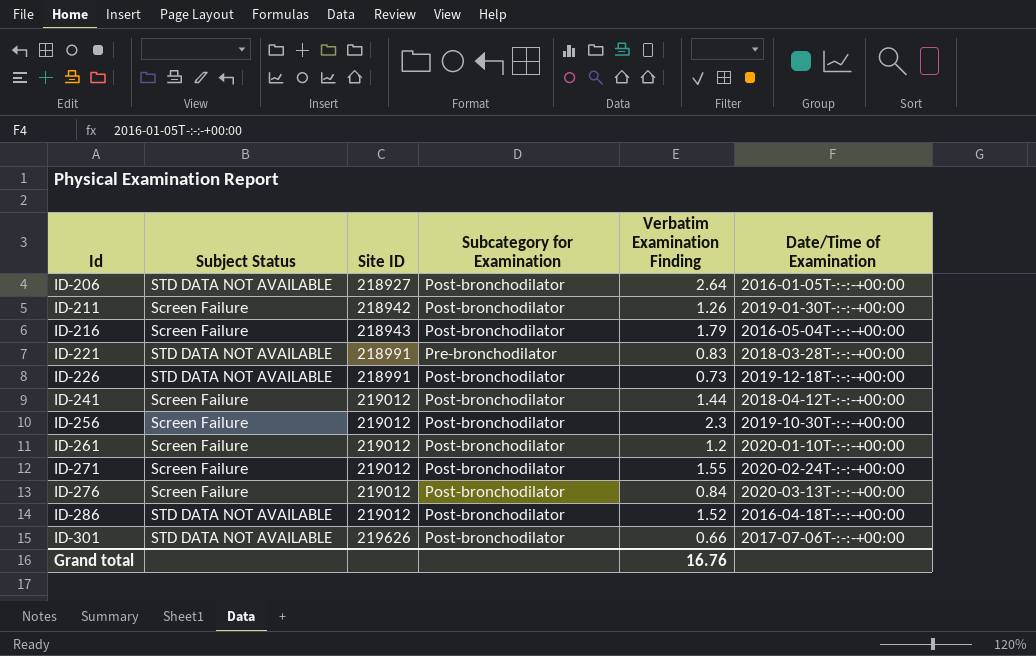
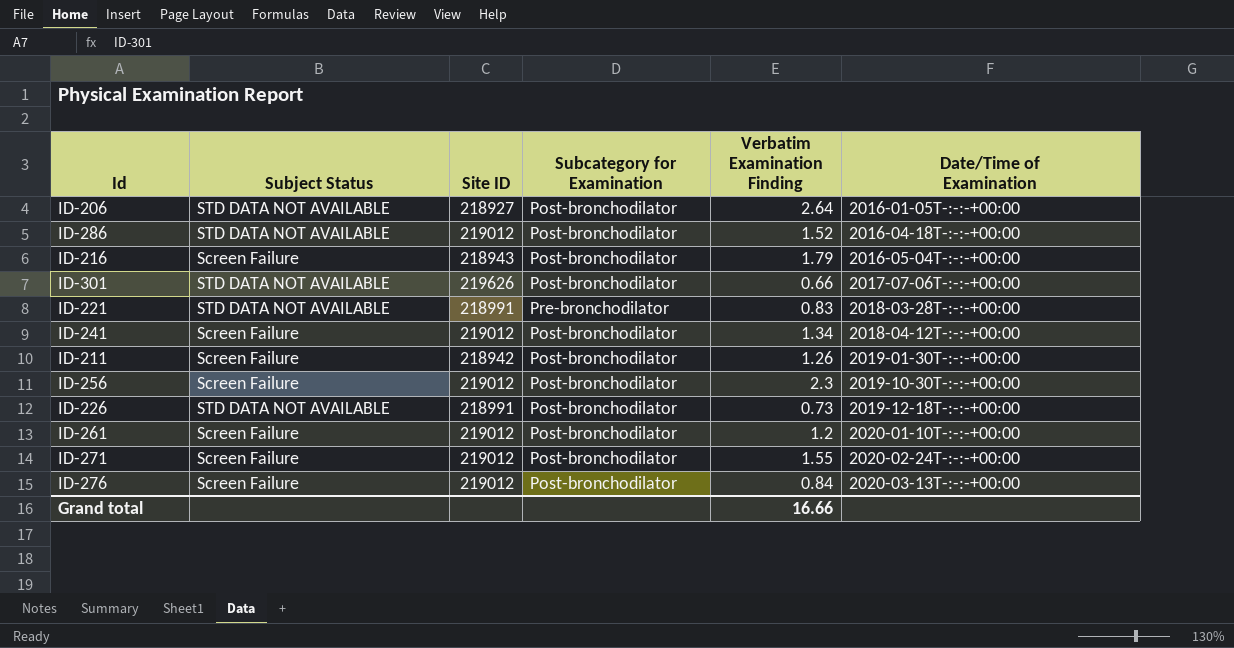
row order: Id ascending -> Date/Time of Examination ascending
ID-241 | Verbatim Examination Finding: 1.44 -> 1.34
Grand total | Verbatim Examination Finding: 16.76 -> 16.66

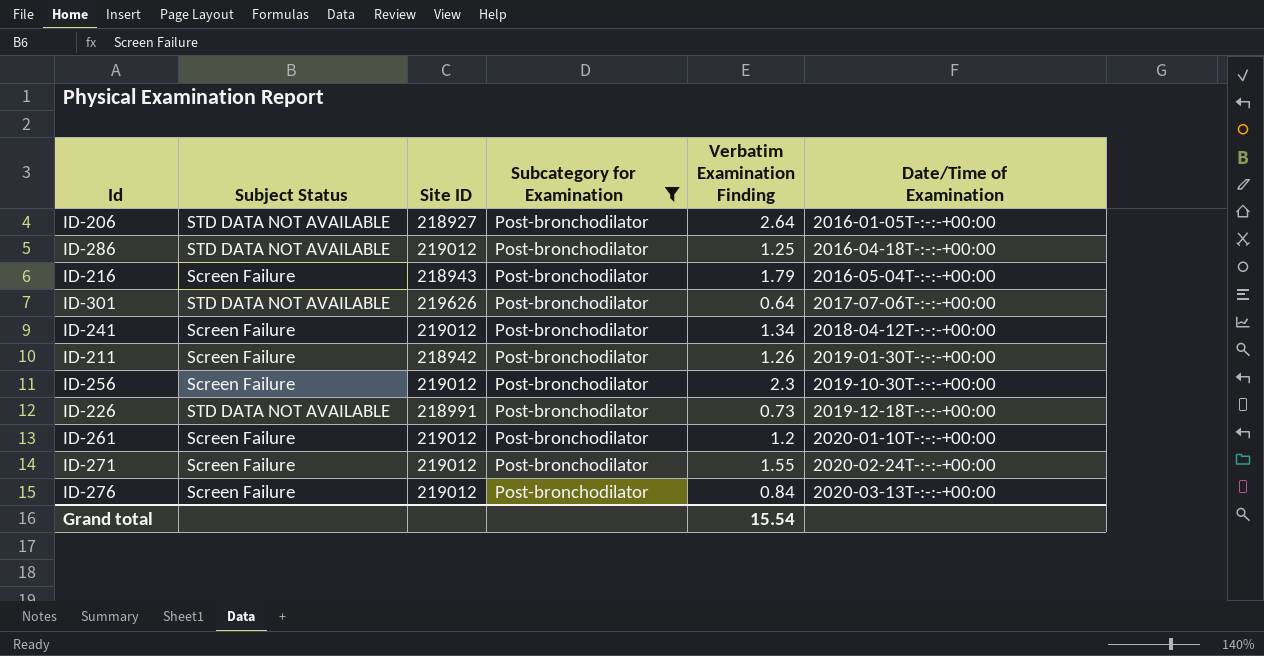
filter: none -> Subcategory for Examination = Post-bronchodilator
ID-286 | Verbatim Examination Finding: 1.52 -> 1.25
ID-301 | Verbatim Examination Finding: 0.66 -> 0.64
Grand total | Verbatim Examination Finding: 16.66 -> 15.54

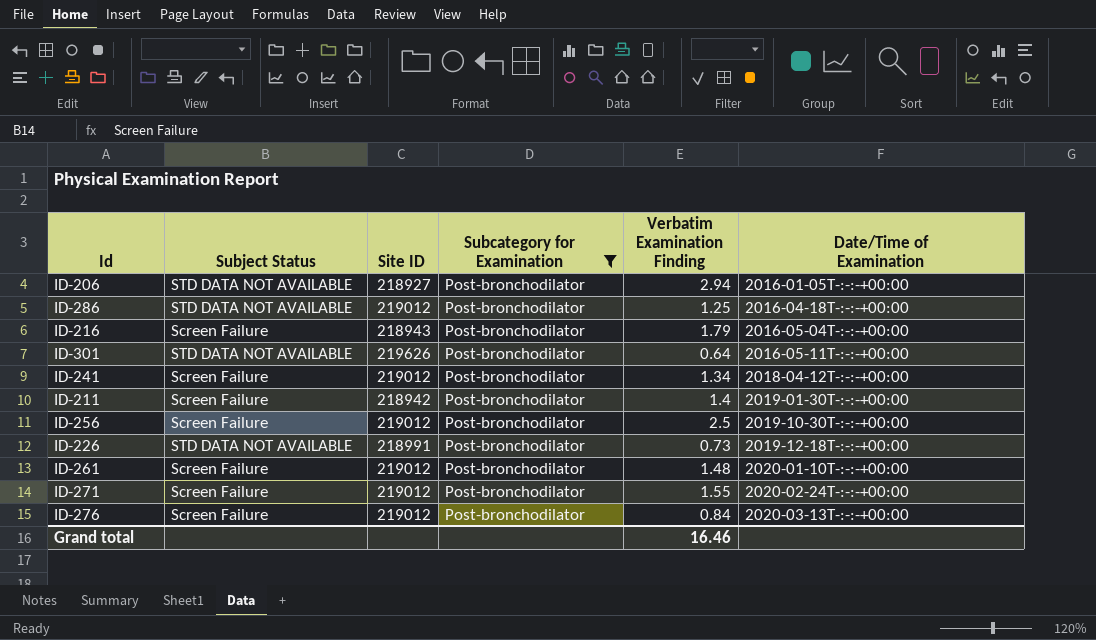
ID-206 | Verbatim Examination Finding: 2.64 -> 2.94
ID-301 | Date/Time of Examination: 2017-07-06T-:-:-+00:00 -> 2016-05-11T-:-:-+00:00
ID-211 | Verbatim Examination Finding: 1.26 -> 1.4
ID-256 | Verbatim Examination Finding: 2.3 -> 2.5
ID-261 | Verbatim Examination Finding: 1.2 -> 1.48
Grand total | Verbatim Examination Finding: 15.54 -> 16.46

